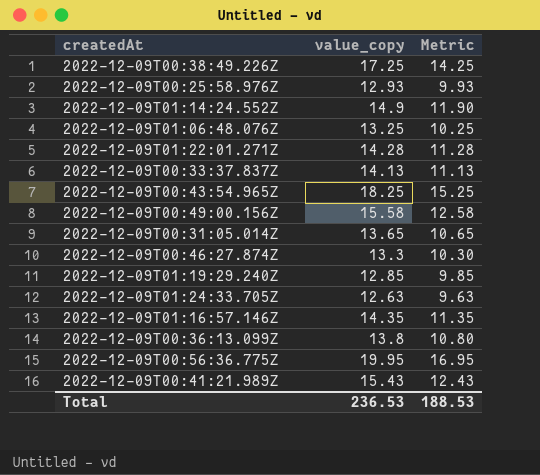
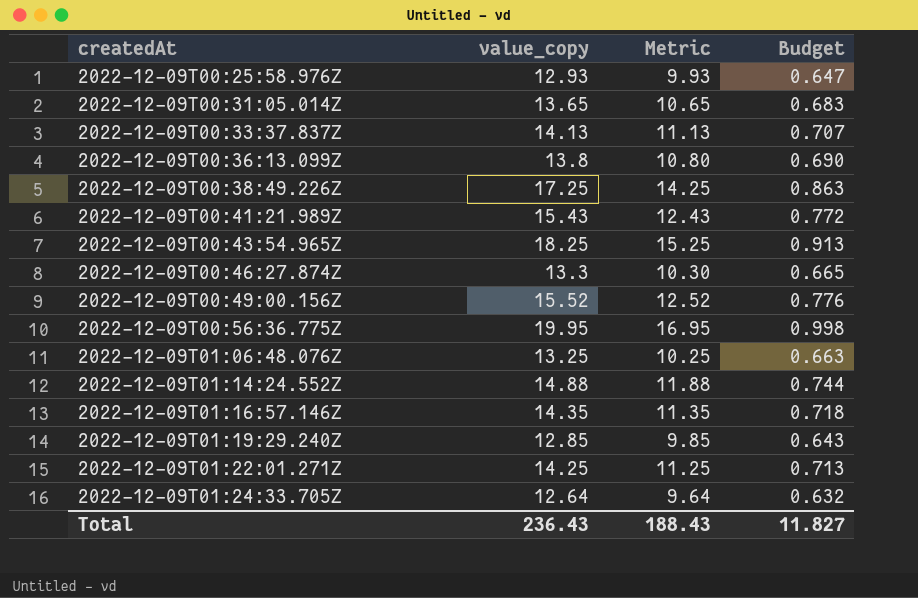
row order: none -> createdAt ascending
column Budget | formula: none -> [value_copy] * 0.05
2022-12-09T00:49:00.156Z | value_copy: 15.58 -> 15.52
2022-12-09T00:49:00.156Z | Metric: 12.58 -> 12.52
2022-12-09T01:14:24.552Z | value_copy: 14.9 -> 14.88
2022-12-09T01:14:24.552Z | Metric: 11.90 -> 11.88
2022-12-09T01:22:01.271Z | value_copy: 14.28 -> 14.25
2022-12-09T01:22:01.271Z | Metric: 11.28 -> 11.25
2022-12-09T01:24:33.705Z | value_copy: 12.63 -> 12.64
2022-12-09T01:24:33.705Z | Metric: 9.63 -> 9.64
Total | value_copy: 236.53 -> 236.43
Total | Metric: 188.53 -> 188.43

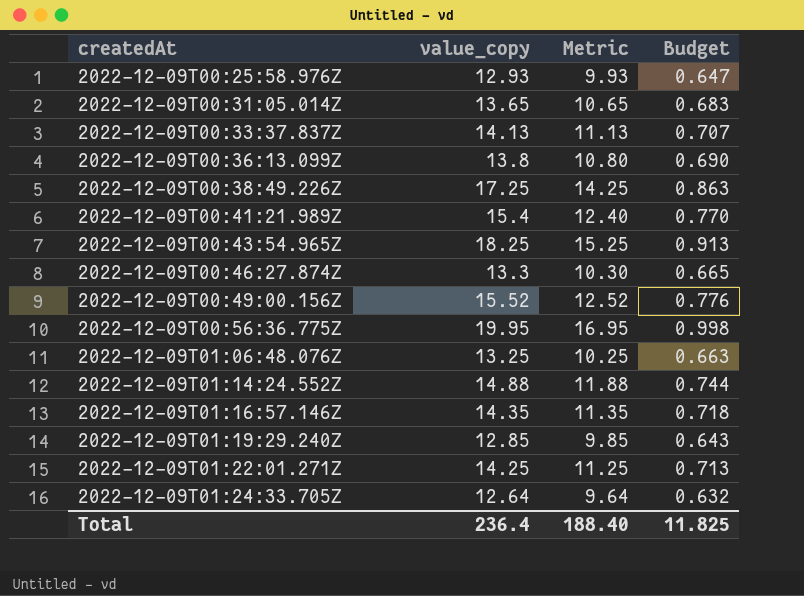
2022-12-09T00:41:21.989Z | value_copy: 15.43 -> 15.4
2022-12-09T00:41:21.989Z | Metric: 12.43 -> 12.40
2022-12-09T00:41:21.989Z | Budget: 0.772 -> 0.770
Total | value_copy: 236.43 -> 236.4
Total | Metric: 188.43 -> 188.40
Total | Budget: 11.827 -> 11.825

